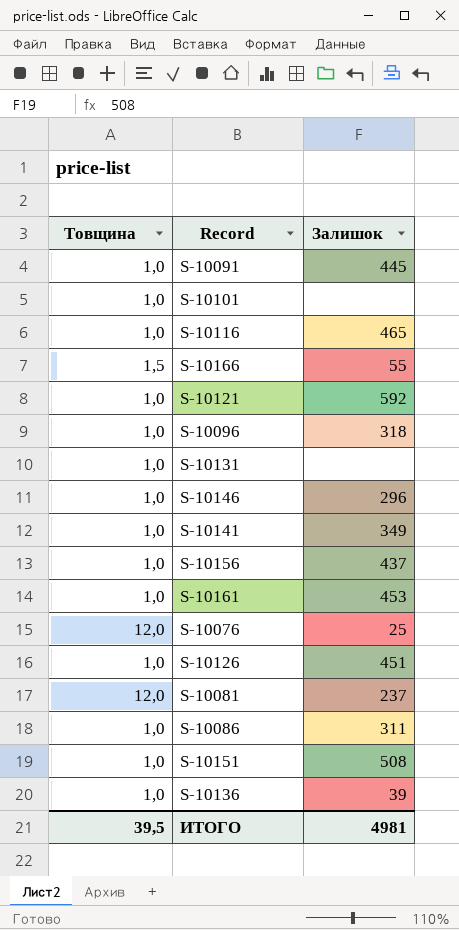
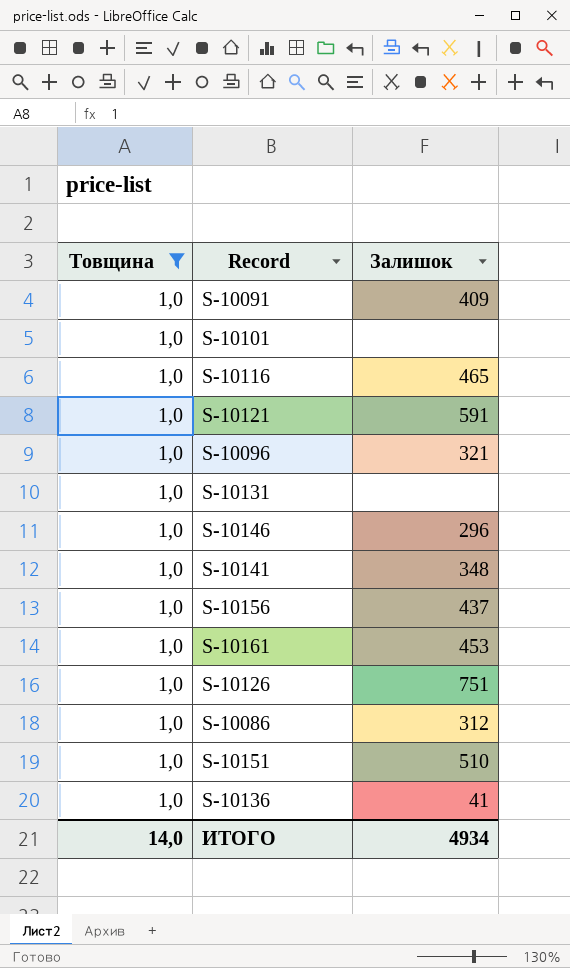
filter: none -> Товщина = 1,0
S-10091 | Залишок: 445 -> 409
S-10121 | Залишок: 592 -> 591
S-10096 | Залишок: 318 -> 321
S-10141 | Залишок: 349 -> 348
S-10126 | Залишок: 451 -> 751
S-10086 | Залишок: 311 -> 312
S-10151 | Залишок: 508 -> 510
S-10136 | Залишок: 39 -> 41
ИТОГО | Товщина: 39,5 -> 14,0
ИТОГО | Залишок: 4981 -> 4934

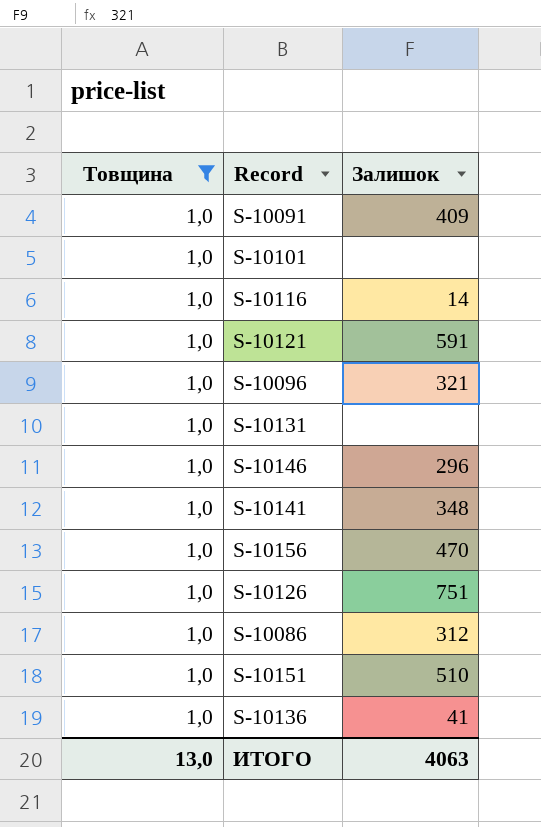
row S-10161: 1,0 | 453 -> none
S-10116 | Залишок: 465 -> 14
S-10156 | Залишок: 437 -> 470
ИТОГО | Товщина: 14,0 -> 13,0
ИТОГО | Залишок: 4934 -> 4063

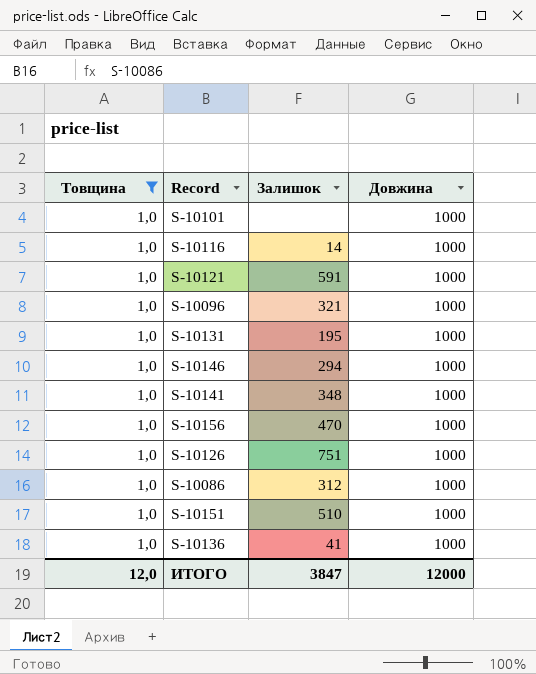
column Довжина | position: none -> 4
row S-10091: 1,0 | 409 -> none
S-10131 | Залишок: none -> 195
S-10146 | Залишок: 296 -> 294
ИТОГО | Товщина: 13,0 -> 12,0
ИТОГО | Залишок: 4063 -> 3847

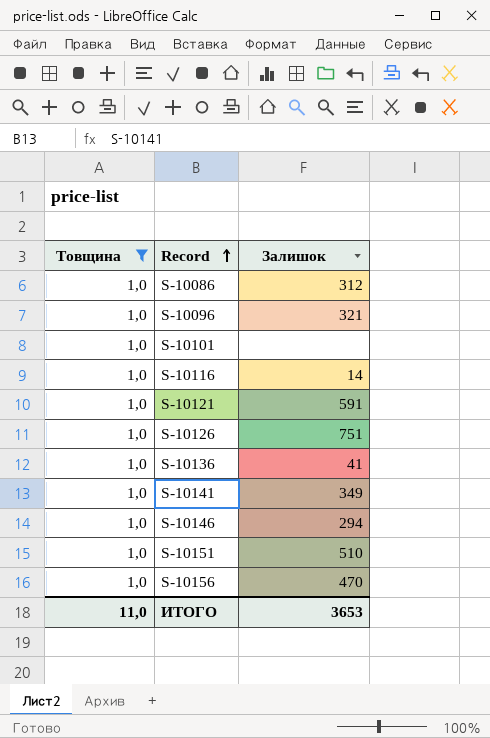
row order: none -> Record ascending
column Довжина | position: 4 -> none
row S-10131: 1,0 | 195 | 1000 -> none
S-10141 | Залишок: 348 -> 349
ИТОГО | Товщина: 12,0 -> 11,0
ИТОГО | Залишок: 3847 -> 3653

